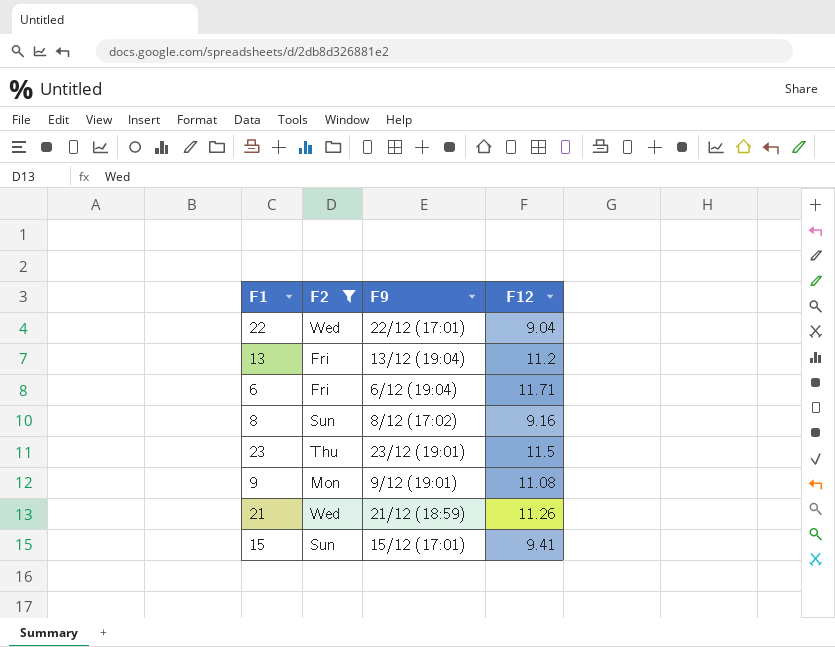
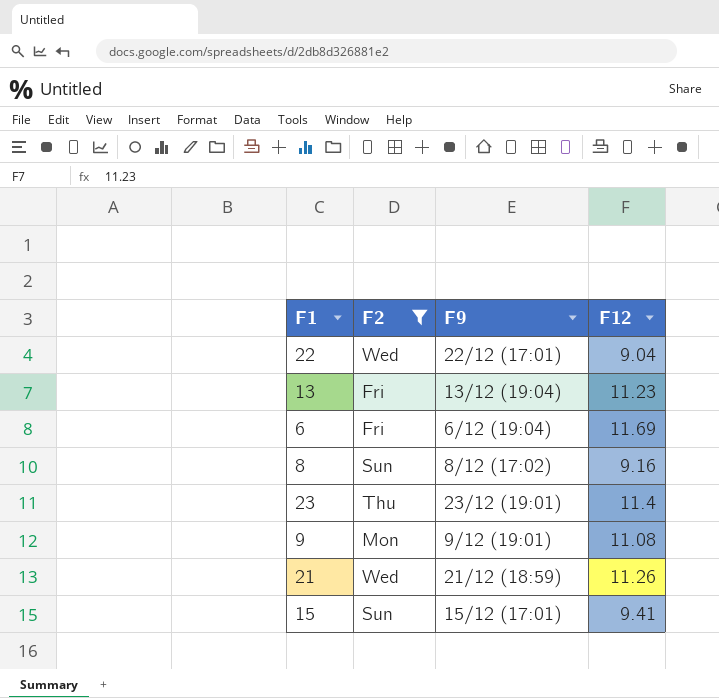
13 | F12: 11.2 -> 11.23
6 | F12: 11.71 -> 11.69
23 | F12: 11.5 -> 11.4

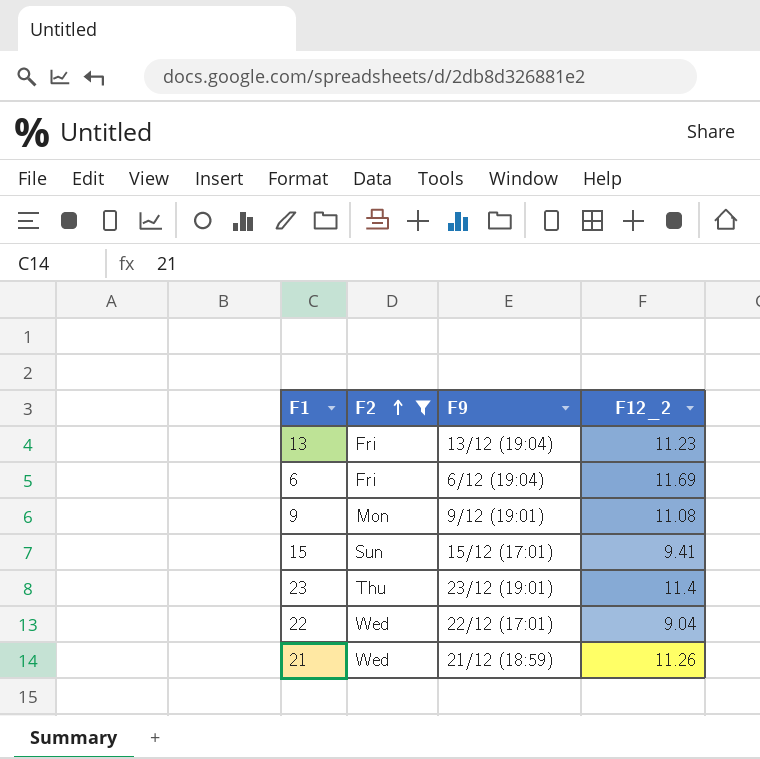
row order: none -> F2 ascending
column name: F12 -> F12_2
row 8: Sun | 8/12 (17:02) | 9.16 -> none

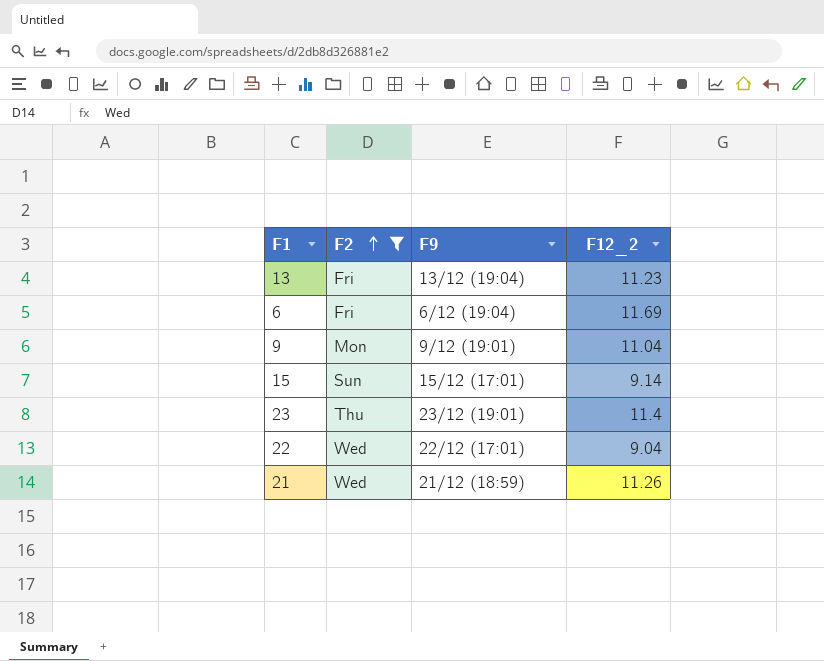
9 | F12_2: 11.08 -> 11.04
15 | F12_2: 9.41 -> 9.14

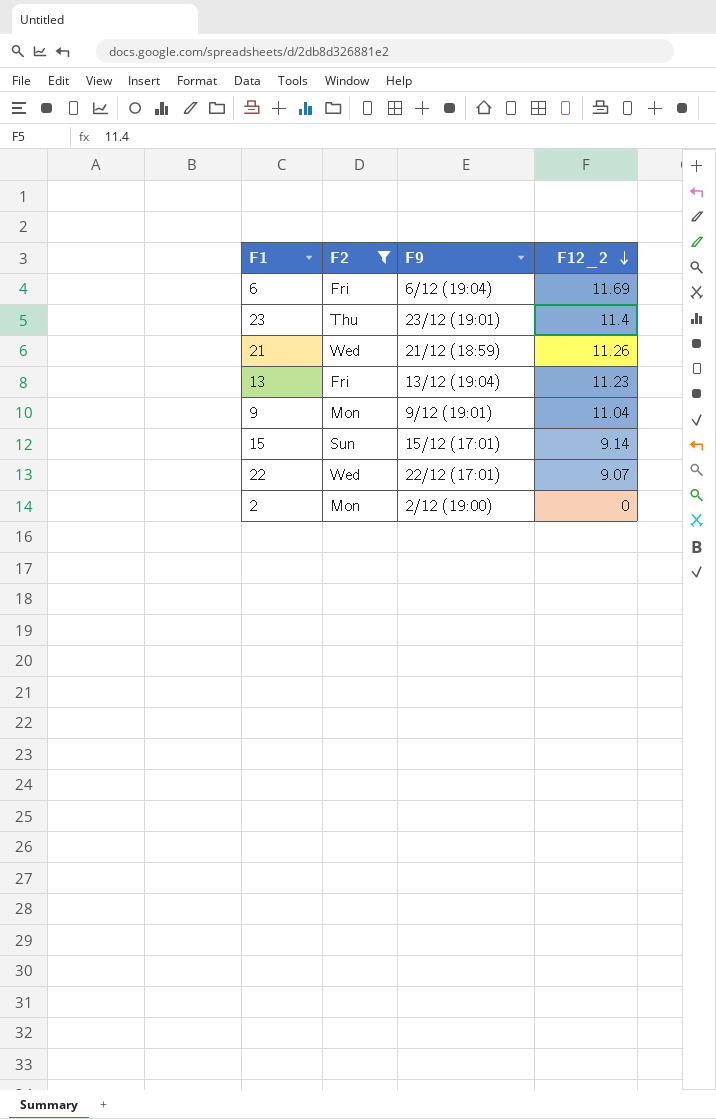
row order: F2 ascending -> F12_2 descending
22 | F12_2: 9.04 -> 9.07
row 2: none -> Mon | 2/12 (19:00) | 0

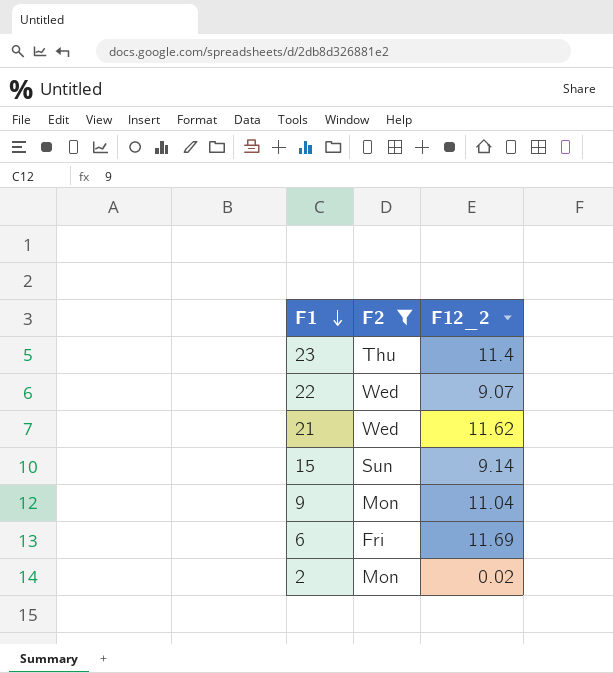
row order: F12_2 descending -> F1 descending
column F9 | position: 3 -> none
row 13: Fri | 13/12 (19:04) | 11.23 -> none
21 | F12_2: 11.26 -> 11.62
2 | F12_2: 0 -> 0.02

